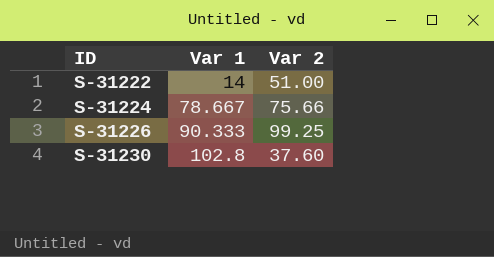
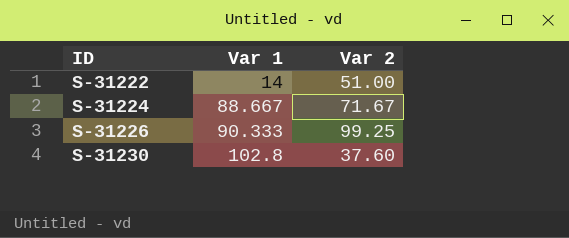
S-31224 | Var 1: 78.667 -> 88.667
S-31224 | Var 2: 75.66 -> 71.67

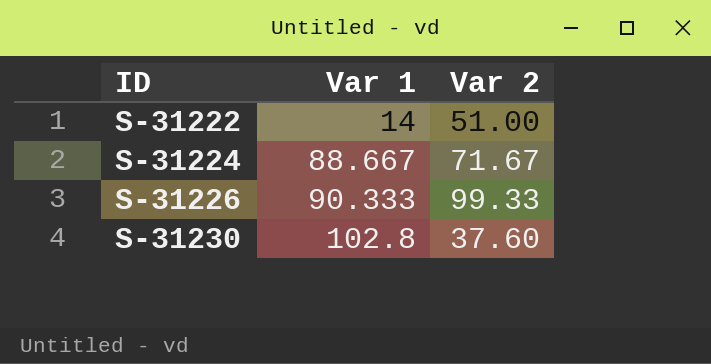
S-31226 | Var 2: 99.25 -> 99.33

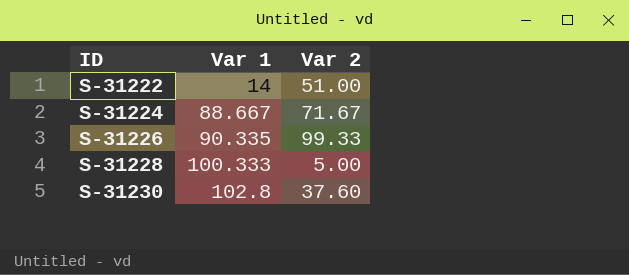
S-31226 | Var 1: 90.333 -> 90.335
row S-31228: none -> 100.333 | 5.00

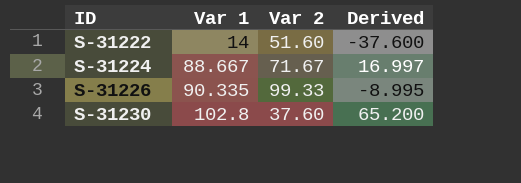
column Derived | formula: none -> [Var 1] - [Var 2]
row S-31228: 100.333 | 5.00 -> none
S-31222 | Var 2: 51.00 -> 51.60

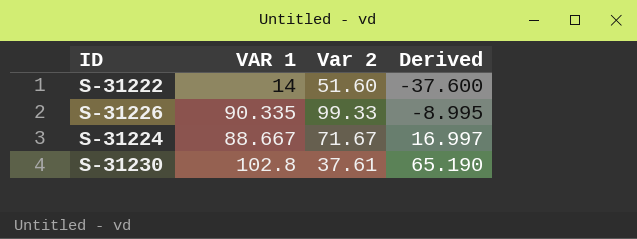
row order: ID ascending -> Derived ascending
column name: Var 1 -> VAR 1
S-31230 | Var 2: 37.60 -> 37.61
S-31230 | Derived: 65.200 -> 65.190

